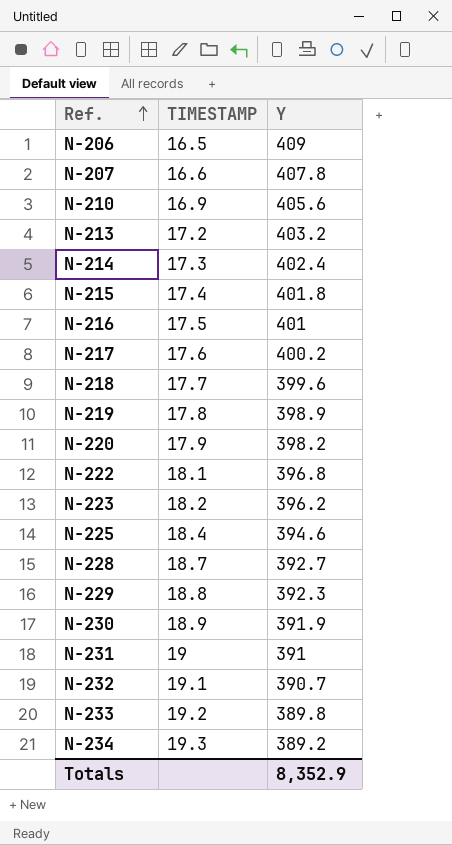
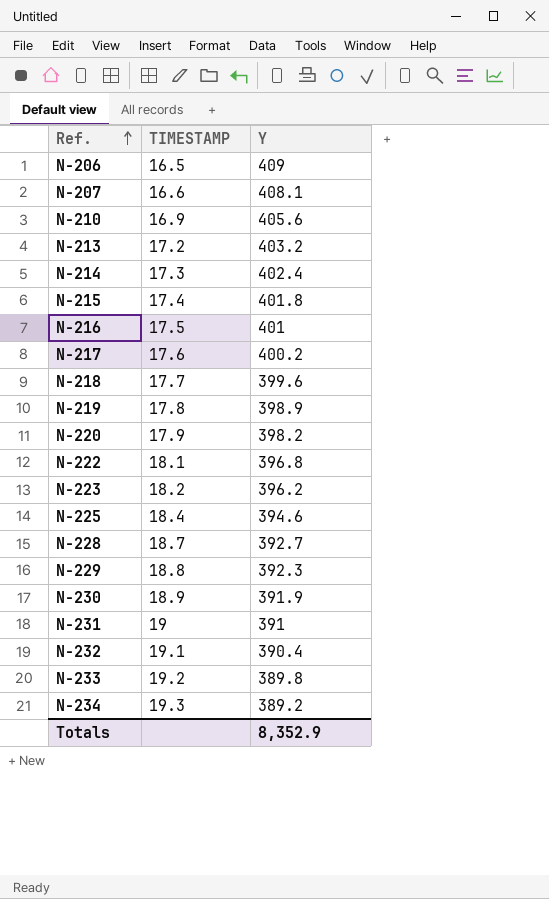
N-207 | Y: 407.8 -> 408.1
N-232 | Y: 390.7 -> 390.4

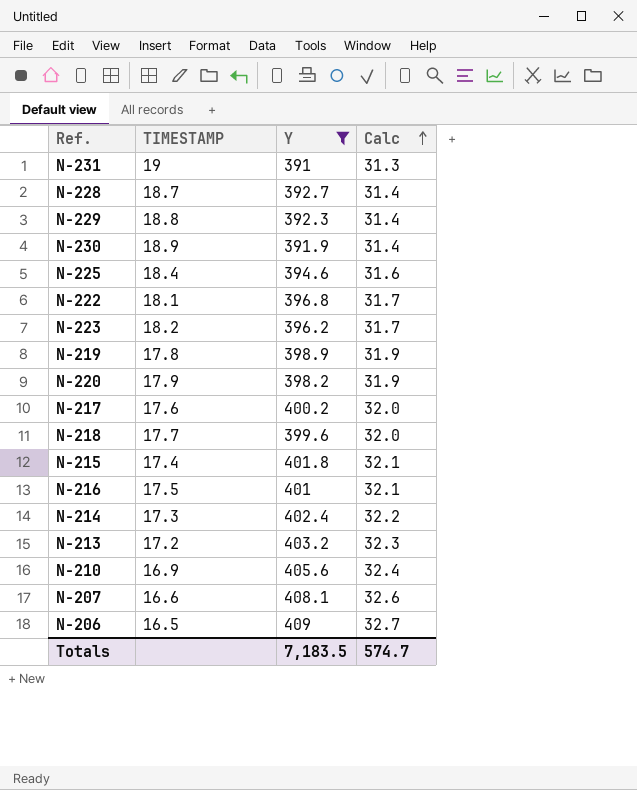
filter: none -> Y >= 391
row order: Ref. ascending -> Calc ascending
column Calc | formula: none -> [Y] * 0.08
Totals | Y: 8,352.9 -> 7,183.5

